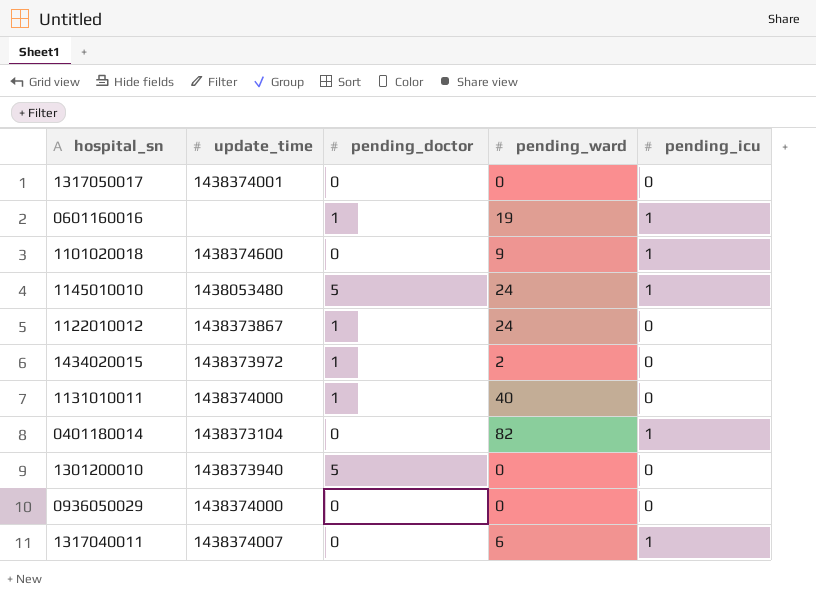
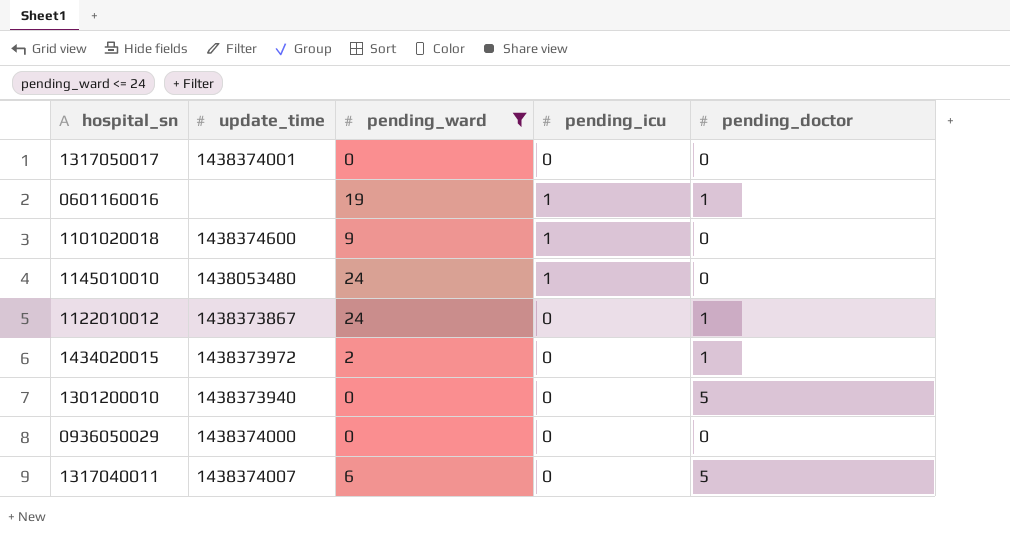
filter: none -> pending_ward <= 24
column pending_doctor | position: 3 -> 5
1145010010 | pending_doctor: 5 -> 0
1317040011 | pending_icu: 1 -> 0
1317040011 | pending_doctor: 0 -> 5

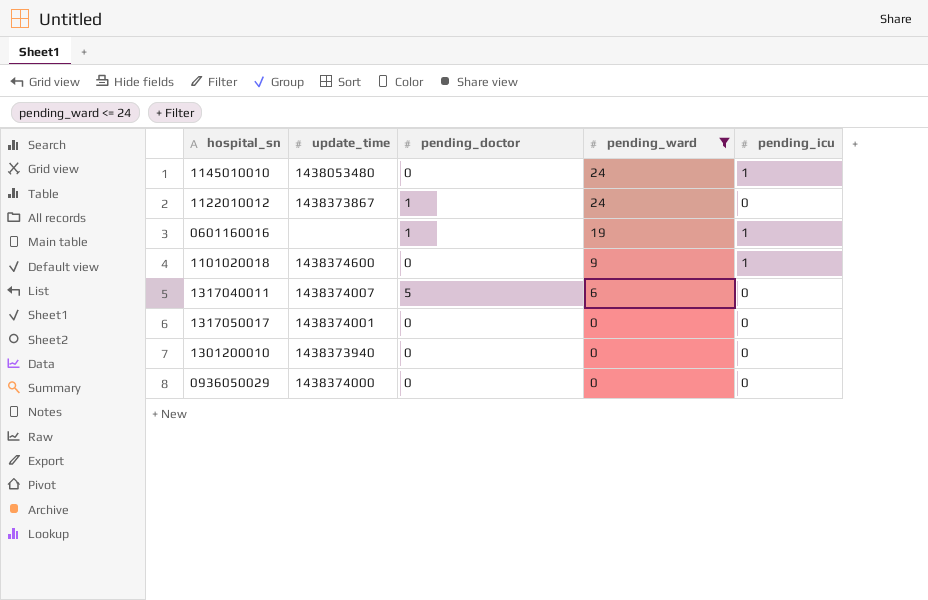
row order: none -> pending_ward descending
column pending_doctor | position: 5 -> 3
row 1434020015: 1438373972 | 2 | 0 | 1 -> none
1301200010 | pending_doctor: 5 -> 0

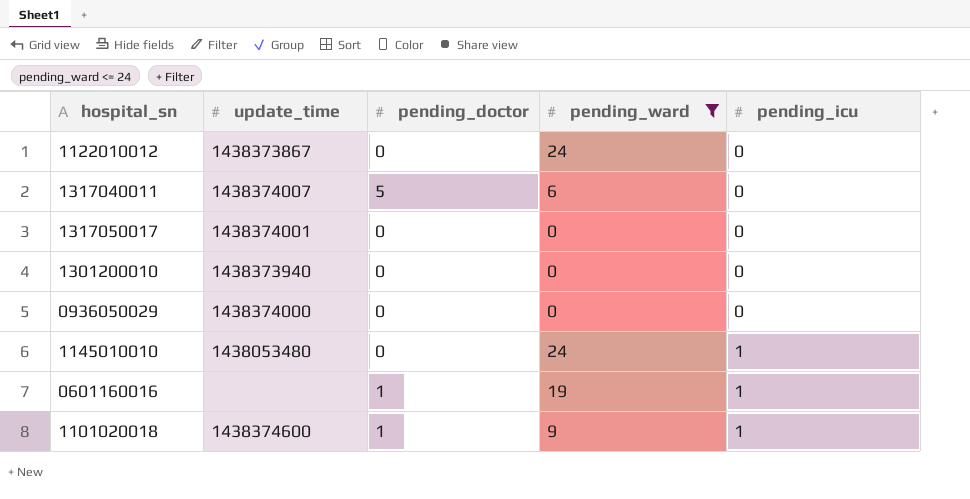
row order: pending_ward descending -> pending_icu ascending
1122010012 | pending_doctor: 1 -> 0
1101020018 | pending_doctor: 0 -> 1

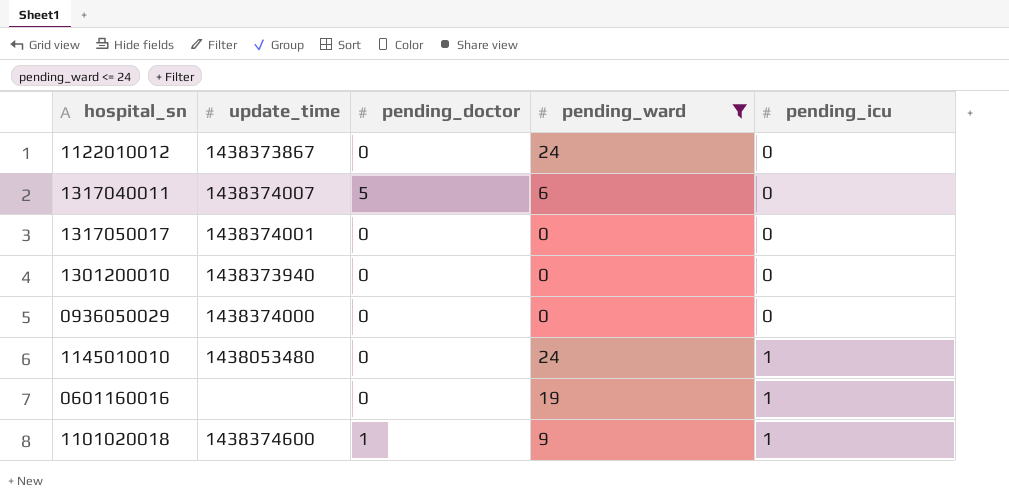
0601160016 | pending_doctor: 1 -> 0

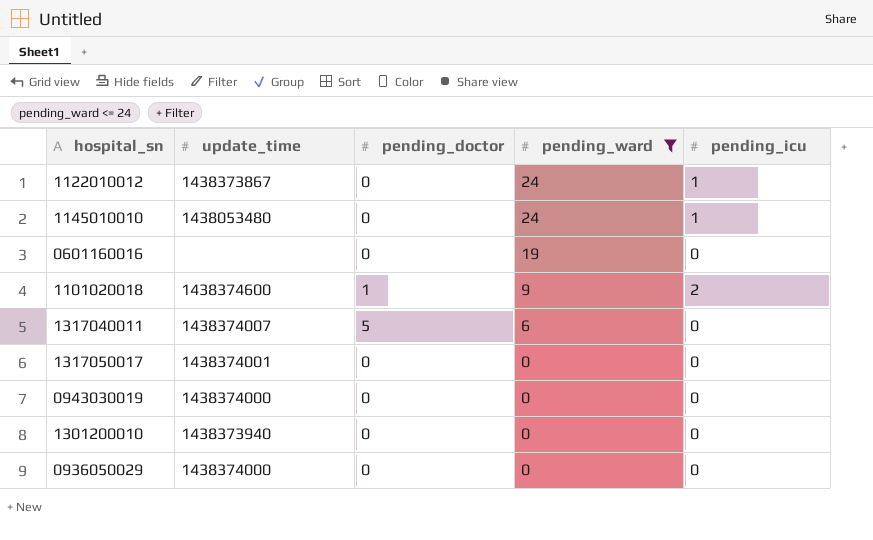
row order: pending_icu ascending -> pending_ward descending
1122010012 | pending_icu: 0 -> 1
0601160016 | pending_icu: 1 -> 0
1101020018 | pending_icu: 1 -> 2
row 0943030019: none -> 1438374000 | 0 | 0 | 0

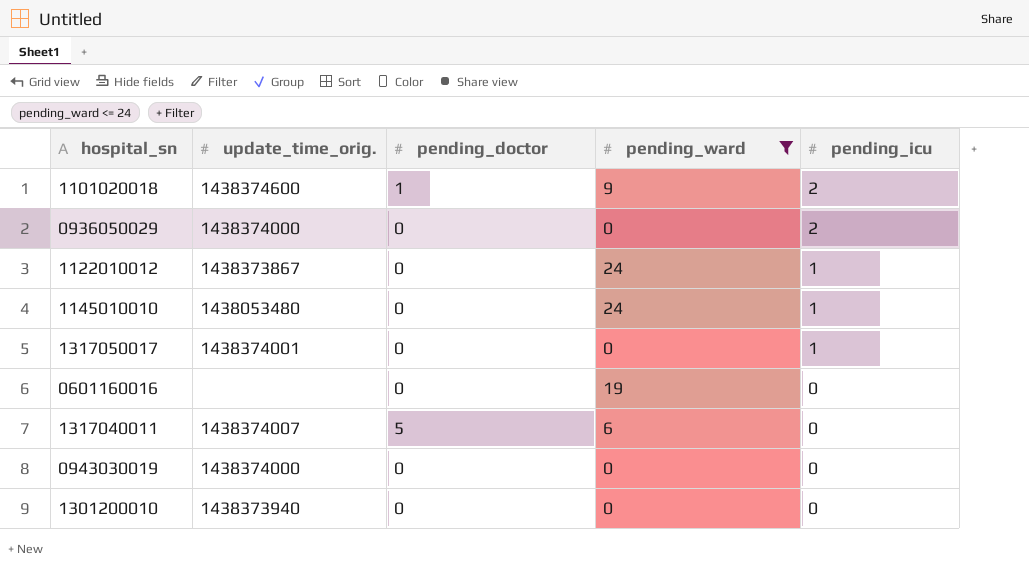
row order: pending_ward descending -> pending_icu descending
column name: update_time -> update_time_orig.
0936050029 | pending_icu: 0 -> 2
1317050017 | pending_icu: 0 -> 1

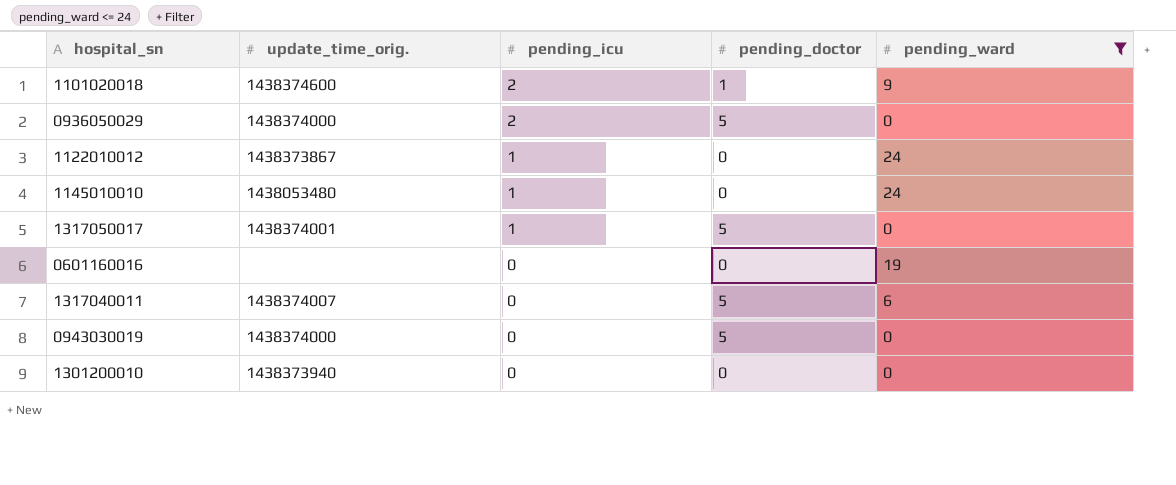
column pending_icu | position: 5 -> 3
0936050029 | pending_doctor: 0 -> 5
1317050017 | pending_doctor: 0 -> 5
0943030019 | pending_doctor: 0 -> 5

